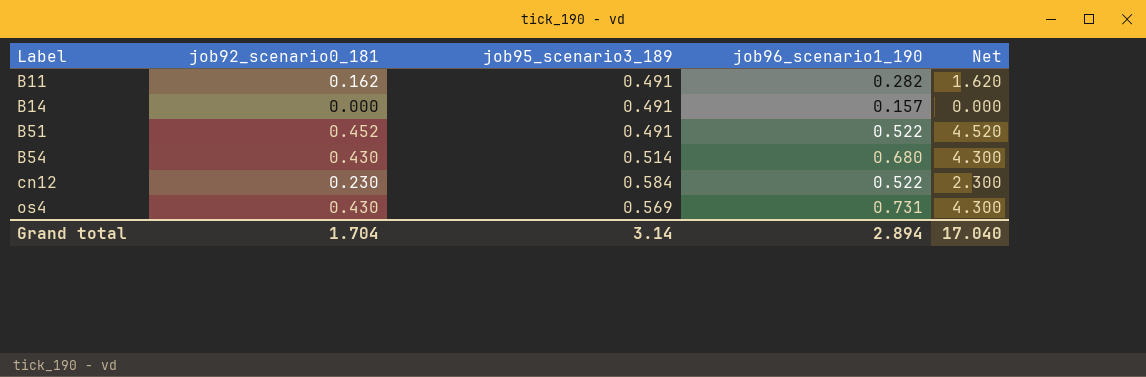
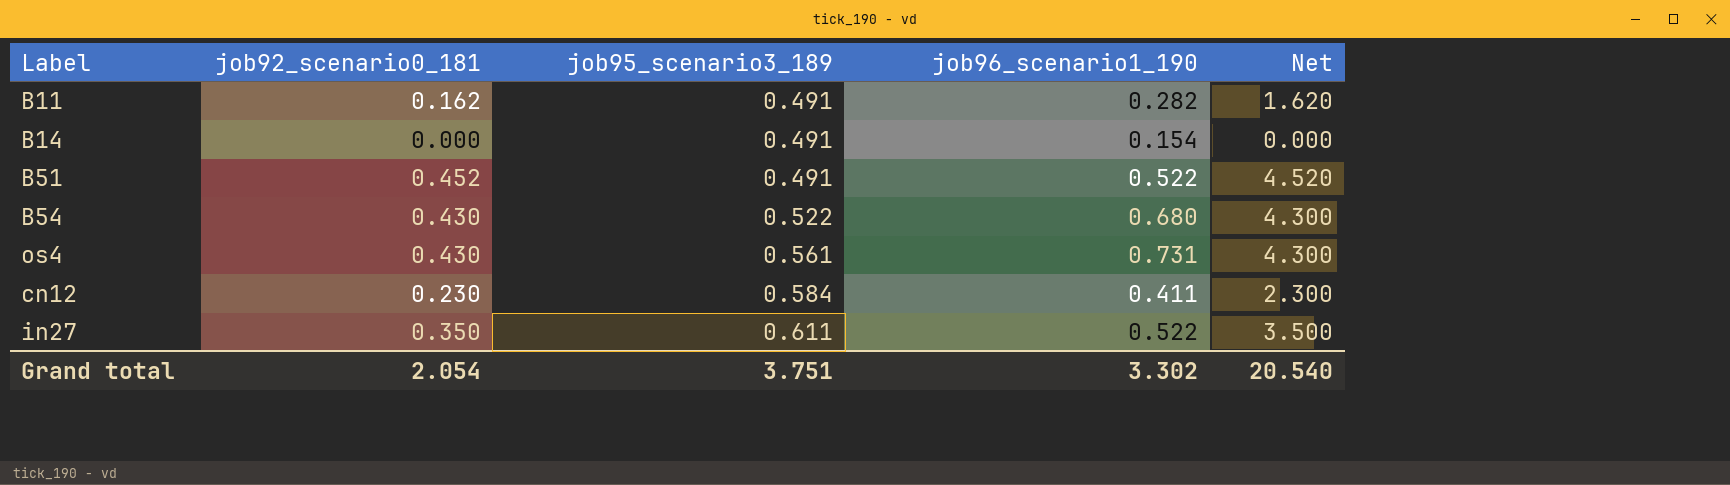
row order: Label ascending -> job95_scenario3_189 ascending
B14 | job96_scenario1_190: 0.157 -> 0.154
B54 | job95_scenario3_189: 0.514 -> 0.522
os4 | job95_scenario3_189: 0.569 -> 0.561
cn12 | job96_scenario1_190: 0.522 -> 0.411
row in27: none -> 0.350 | 0.611 | 0.522 | 3.500
Grand total | job92_scenario0_181: 1.704 -> 2.054
Grand total | job95_scenario3_189: 3.14 -> 3.751
Grand total | job96_scenario1_190: 2.894 -> 3.302
Grand total | Net: 17.040 -> 20.540

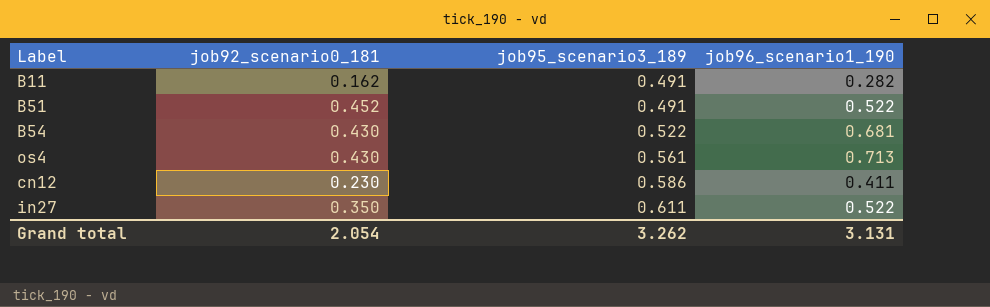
column Net | formula: [job92_scenario0_181] * 10 -> none
row B14: 0.000 | 0.491 | 0.154 | 0.000 -> none
B54 | job96_scenario1_190: 0.680 -> 0.681
os4 | job96_scenario1_190: 0.731 -> 0.713
cn12 | job95_scenario3_189: 0.584 -> 0.586
Grand total | job95_scenario3_189: 3.751 -> 3.262
Grand total | job96_scenario1_190: 3.302 -> 3.131

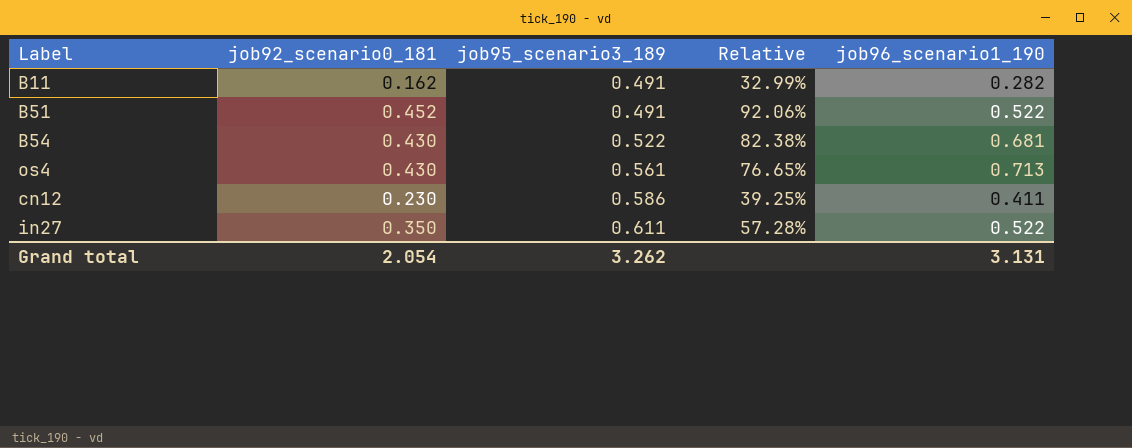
column Relative | formula: none -> [job92_scenario0_181] / [job95_scenario3_189]

